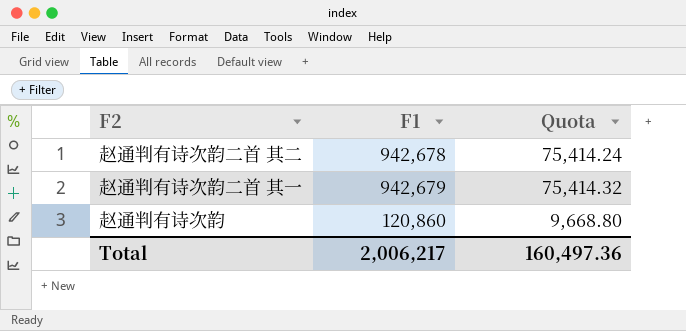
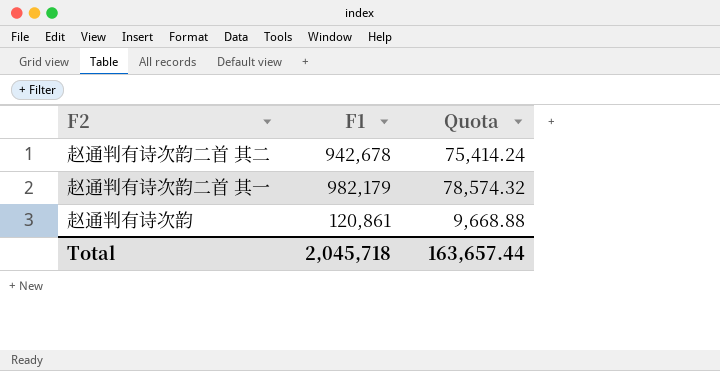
赵通判有诗次韵二首 其一 | F1: 942,679 -> 982,179
赵通判有诗次韵二首 其一 | Quota: 75,414.32 -> 78,574.32
赵通判有诗次韵 | F1: 120,860 -> 120,861
赵通判有诗次韵 | Quota: 9,668.80 -> 9,668.88
Total | F1: 2,006,217 -> 2,045,718
Total | Quota: 160,497.36 -> 163,657.44

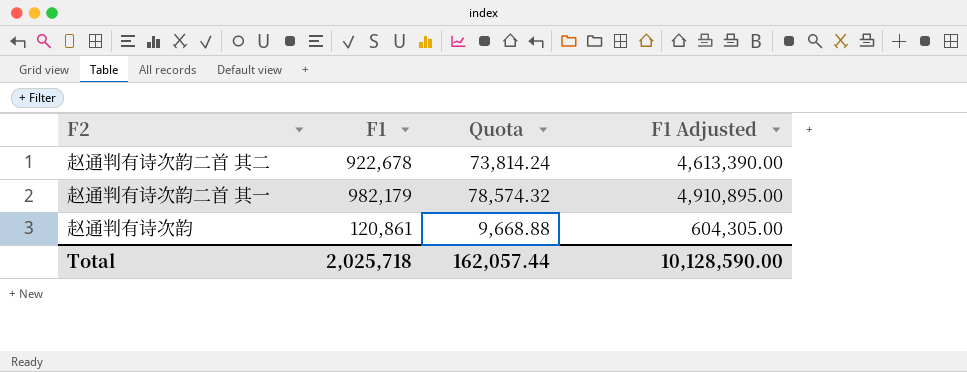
column F1 Adjusted | formula: none -> [F1] * 5
赵通判有诗次韵二首 其二 | F1: 942,678 -> 922,678
赵通判有诗次韵二首 其二 | Quota: 75,414.24 -> 73,814.24
Total | F1: 2,045,718 -> 2,025,718
Total | Quota: 163,657.44 -> 162,057.44

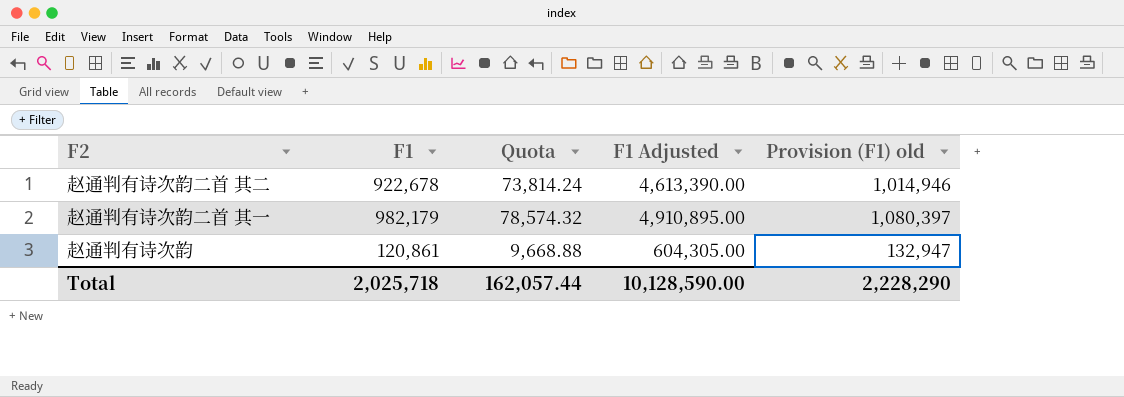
column Provision (F1) old | formula: none -> [F1] * 1.1

